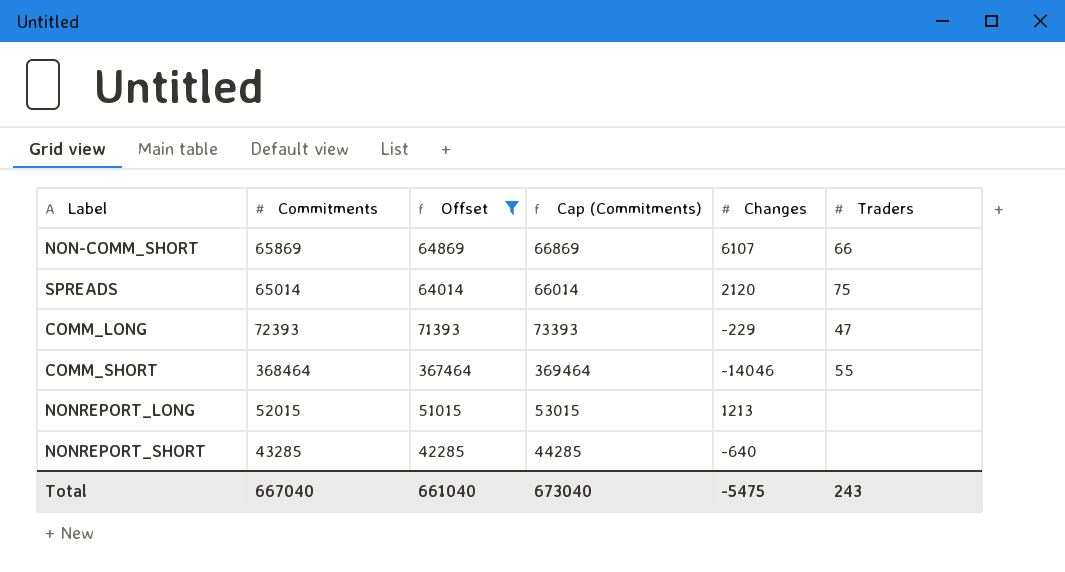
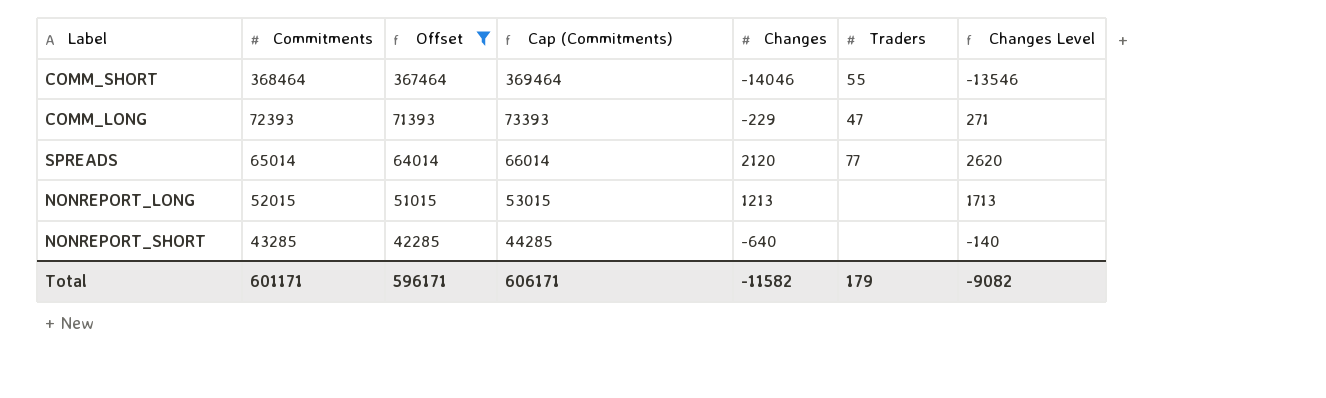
row order: none -> Commitments descending
column Changes Level | formula: none -> [Changes] + 500
row NON-COMM_SHORT: 65869 | 64869 | 66869 | 6107 | 66 -> none
SPREADS | Traders: 75 -> 77
Total | Commitments: 667040 -> 601171
Total | Offset: 661040 -> 596171
Total | Cap (Commitments): 673040 -> 606171
Total | Changes: -5475 -> -11582
Total | Traders: 243 -> 179

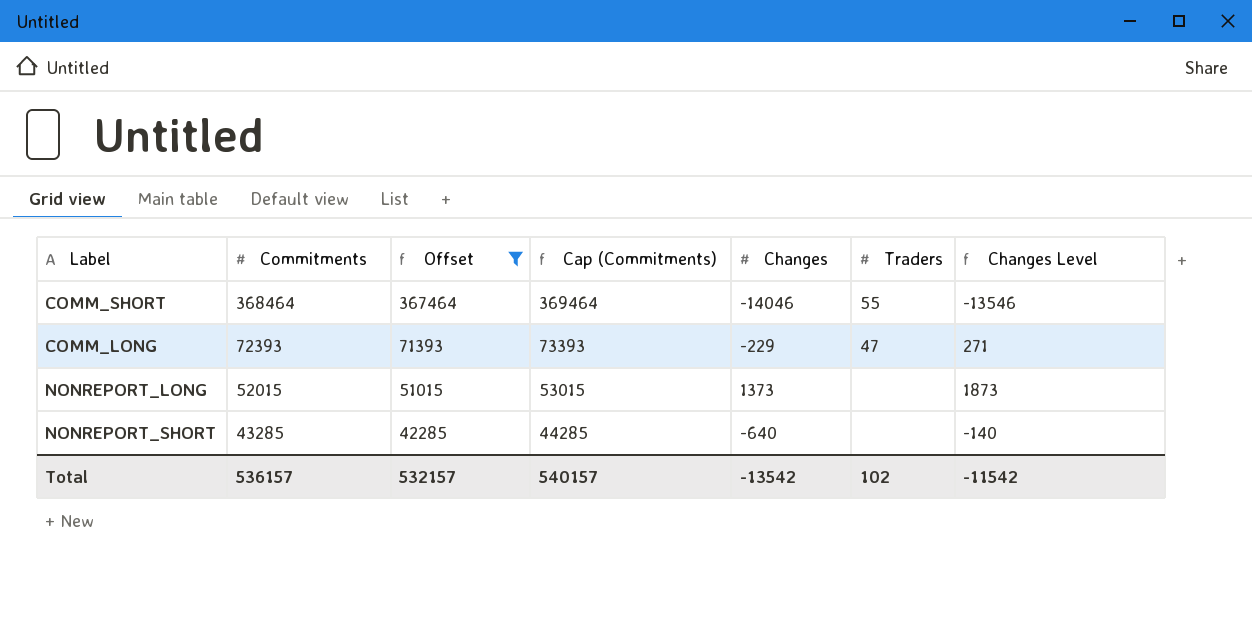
row SPREADS: 65014 | 64014 | 66014 | 2120 | 77 | 2620 -> none
NONREPORT_LONG | Changes: 1213 -> 1373
NONREPORT_LONG | Changes Level: 1713 -> 1873
Total | Commitments: 601171 -> 536157
Total | Offset: 596171 -> 532157
Total | Cap (Commitments): 606171 -> 540157
Total | Changes: -11582 -> -13542
Total | Traders: 179 -> 102
Total | Changes Level: -9082 -> -11542

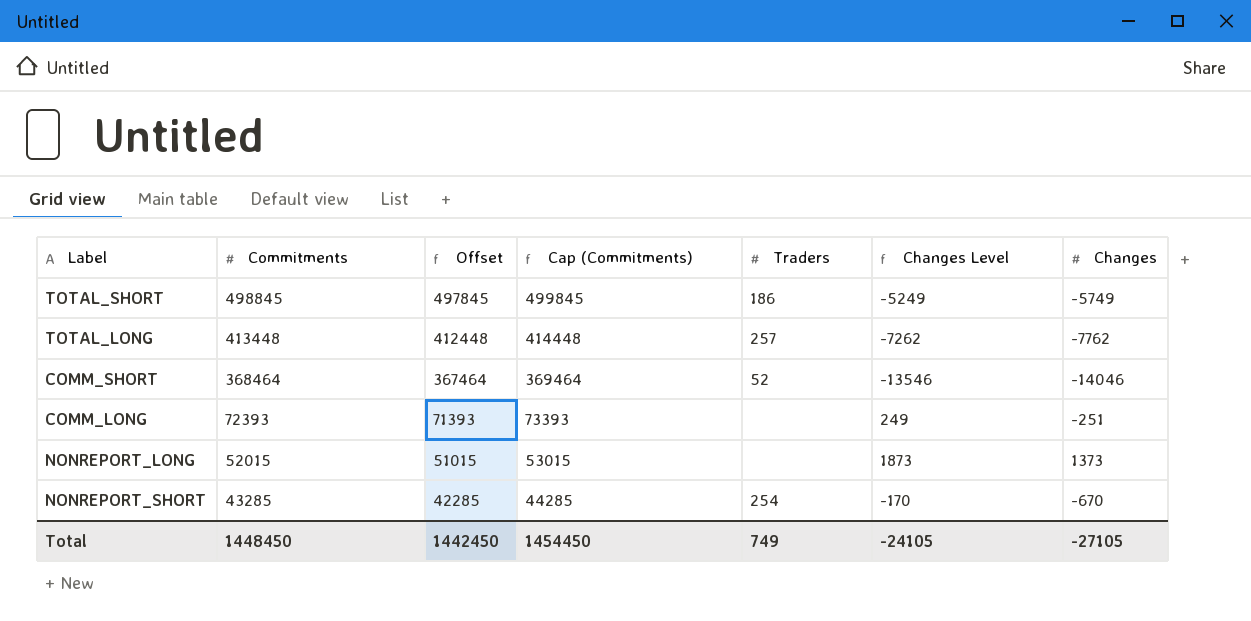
filter: Offset <= 367464 -> none
column Changes | position: 5 -> 7
COMM_SHORT | Traders: 55 -> 52
COMM_LONG | Traders: 47 -> none
COMM_LONG | Changes Level: 271 -> 249
COMM_LONG | Changes: -229 -> -251
NONREPORT_SHORT | Traders: none -> 254
NONREPORT_SHORT | Changes Level: -140 -> -170
NONREPORT_SHORT | Changes: -640 -> -670
Total | Commitments: 536157 -> 1448450
Total | Offset: 532157 -> 1442450
Total | Cap (Commitments): 540157 -> 1454450
Total | Traders: 102 -> 749
Total | Changes Level: -11542 -> -24105
Total | Changes: -13542 -> -27105

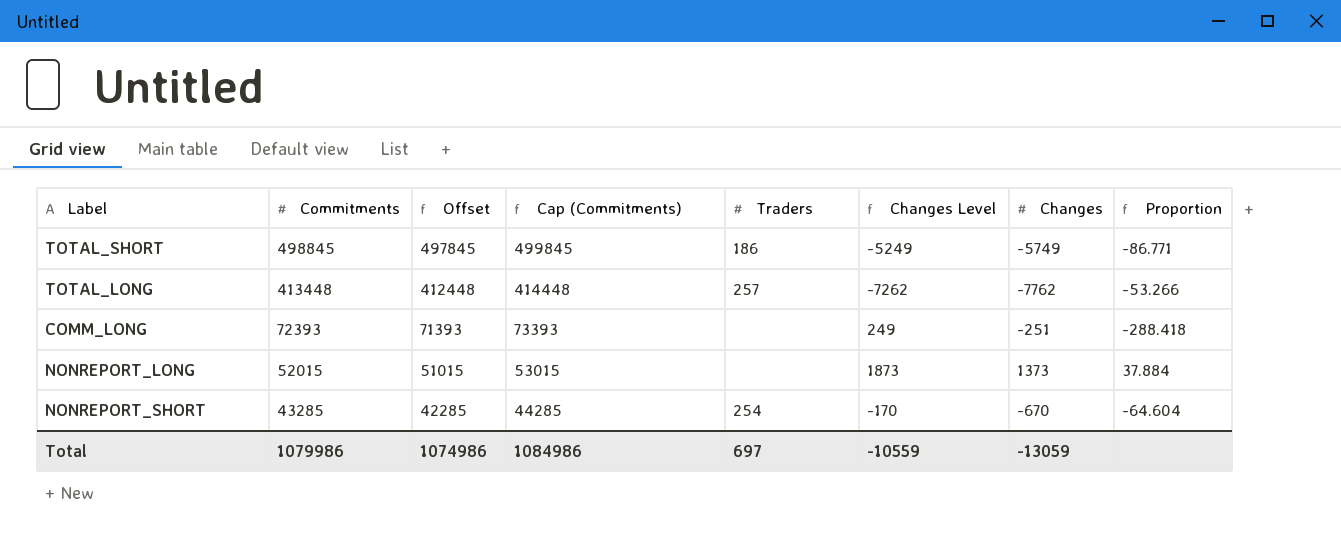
column Proportion | formula: none -> [Commitments] / [Changes]
row COMM_SHORT: 368464 | 367464 | 369464 | 52 | -13546 | -14046 -> none
Total | Commitments: 1448450 -> 1079986
Total | Offset: 1442450 -> 1074986
Total | Cap (Commitments): 1454450 -> 1084986
Total | Traders: 749 -> 697
Total | Changes Level: -24105 -> -10559
Total | Changes: -27105 -> -13059

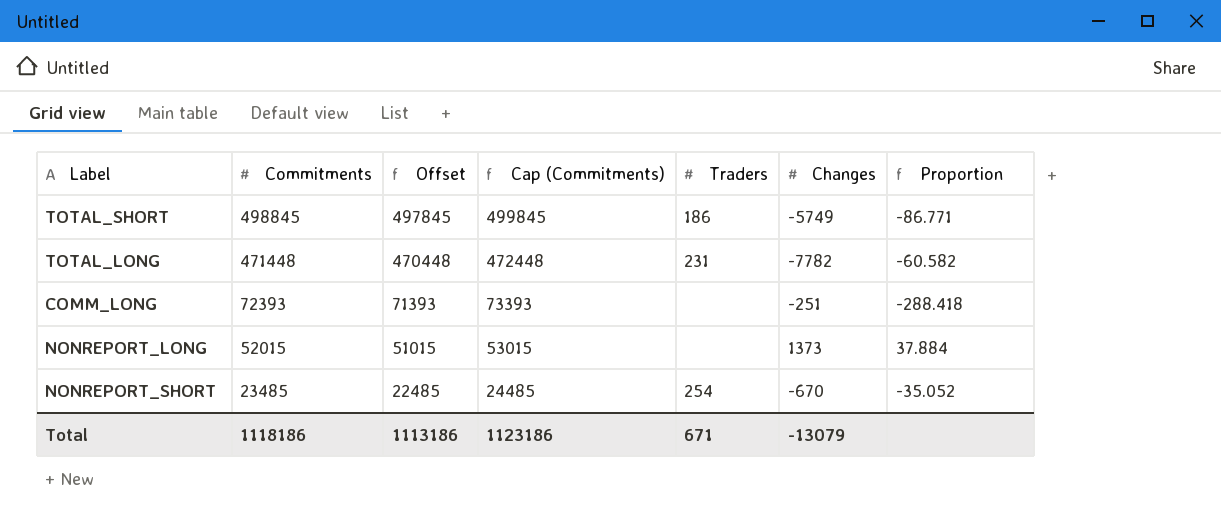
column Changes Level | formula: [Changes] + 500 -> none
TOTAL_LONG | Commitments: 413448 -> 471448
TOTAL_LONG | Offset: 412448 -> 470448
TOTAL_LONG | Cap (Commitments): 414448 -> 472448
TOTAL_LONG | Traders: 257 -> 231
TOTAL_LONG | Changes: -7762 -> -7782
TOTAL_LONG | Proportion: -53.266 -> -60.582
NONREPORT_SHORT | Commitments: 43285 -> 23485
NONREPORT_SHORT | Offset: 42285 -> 22485
NONREPORT_SHORT | Cap (Commitments): 44285 -> 24485
NONREPORT_SHORT | Proportion: -64.604 -> -35.052
Total | Commitments: 1079986 -> 1118186
Total | Offset: 1074986 -> 1113186
Total | Cap (Commitments): 1084986 -> 1123186
Total | Traders: 697 -> 671
Total | Changes: -13059 -> -13079

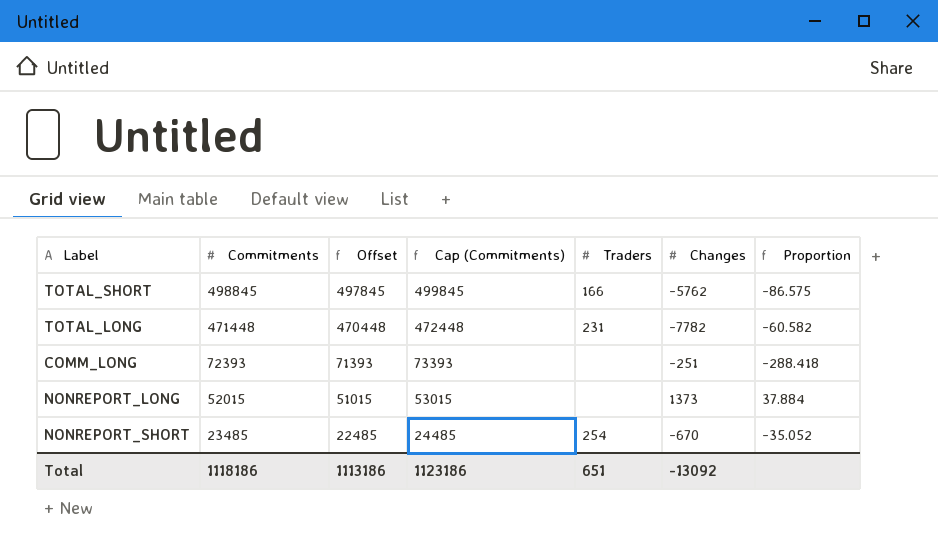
TOTAL_SHORT | Traders: 186 -> 166
TOTAL_SHORT | Changes: -5749 -> -5762
TOTAL_SHORT | Proportion: -86.771 -> -86.575
Total | Traders: 671 -> 651
Total | Changes: -13079 -> -13092

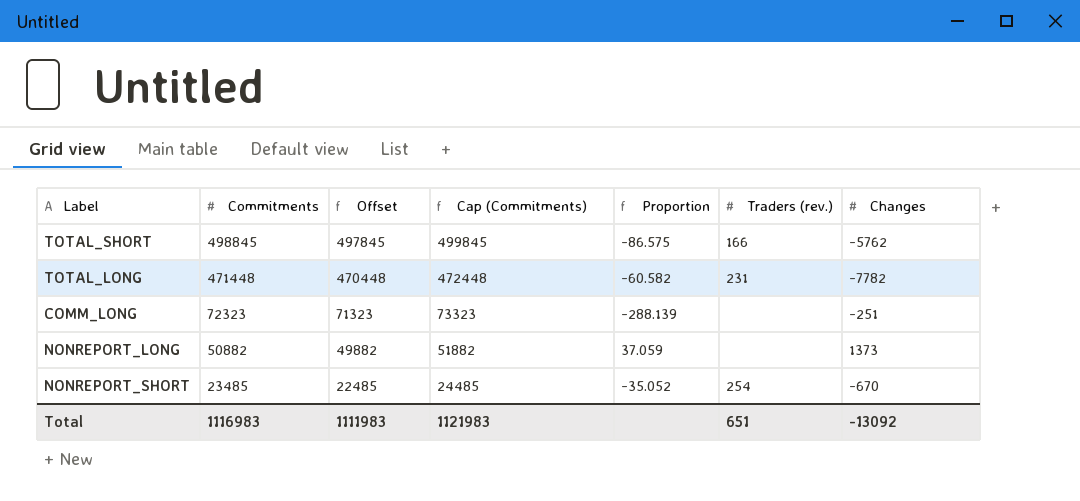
column Proportion | position: 7 -> 5
column name: Traders -> Traders (rev.)
COMM_LONG | Commitments: 72393 -> 72323
COMM_LONG | Offset: 71393 -> 71323
COMM_LONG | Cap (Commitments): 73393 -> 73323
COMM_LONG | Proportion: -288.418 -> -288.139
NONREPORT_LONG | Commitments: 52015 -> 50882
NONREPORT_LONG | Offset: 51015 -> 49882
NONREPORT_LONG | Cap (Commitments): 53015 -> 51882
NONREPORT_LONG | Proportion: 37.884 -> 37.059
Total | Commitments: 1118186 -> 1116983
Total | Offset: 1113186 -> 1111983
Total | Cap (Commitments): 1123186 -> 1121983

